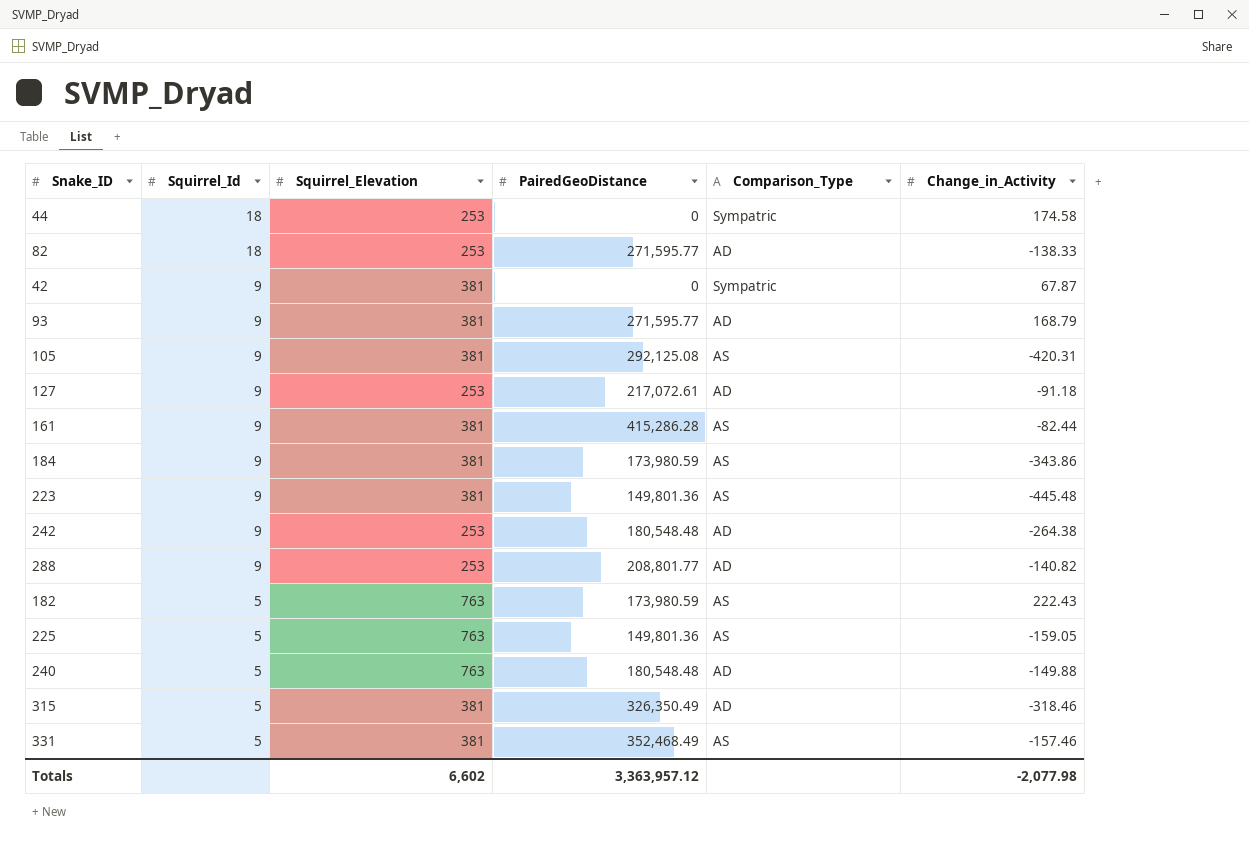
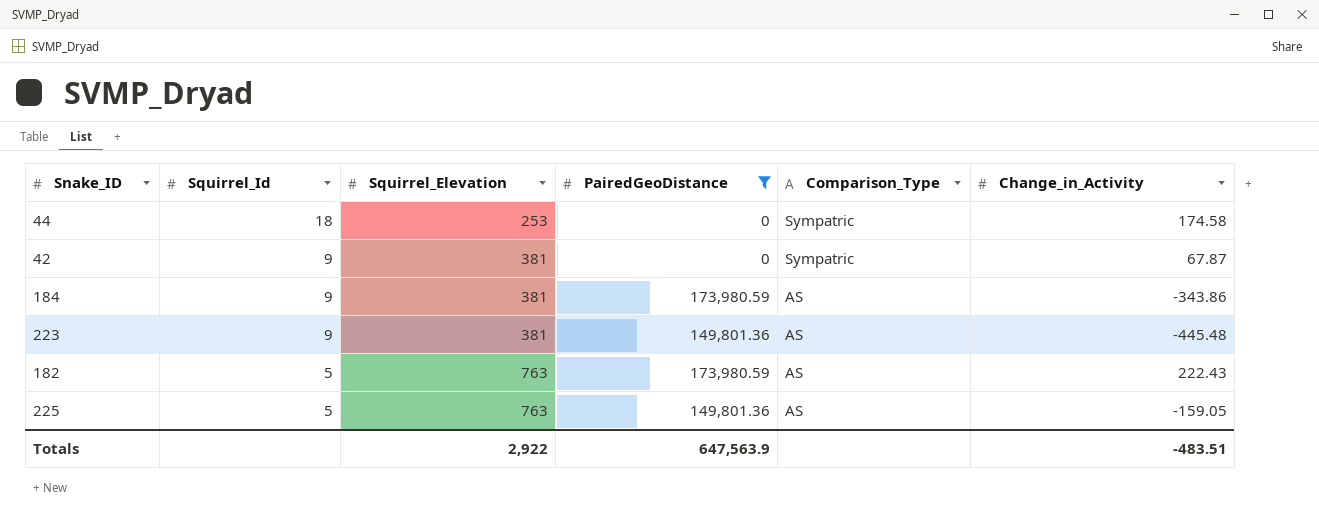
filter: none -> PairedGeoDistance <= 173,980.59
Totals | Squirrel_Elevation: 6,602 -> 2,922
Totals | PairedGeoDistance: 3,363,957.12 -> 647,563.9
Totals | Change_in_Activity: -2,077.98 -> -483.51

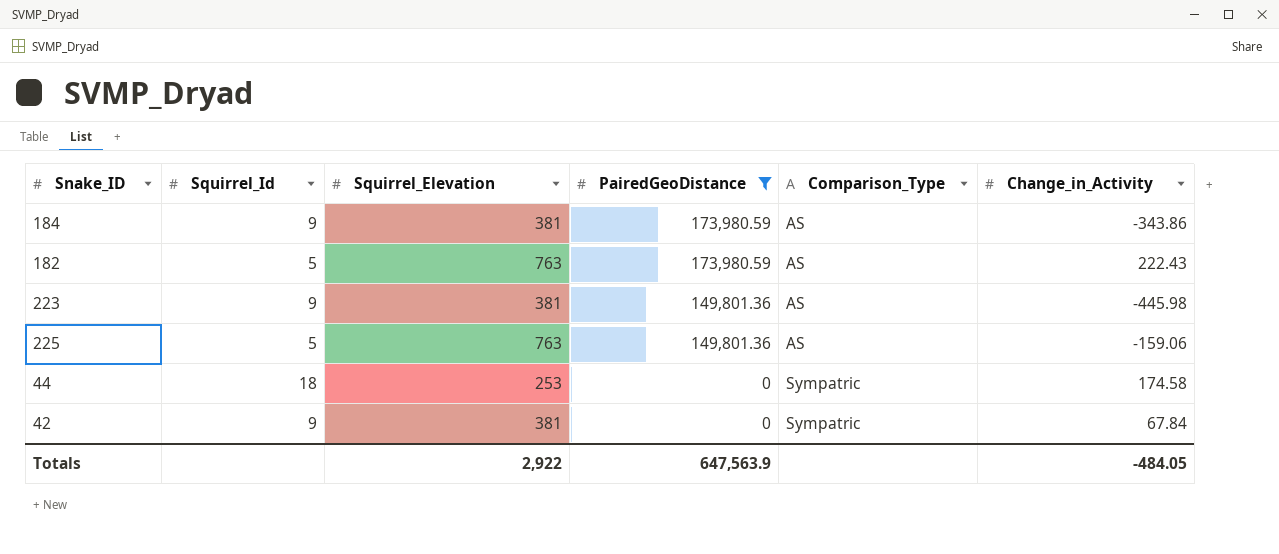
row order: Squirrel_Id descending -> PairedGeoDistance descending
223 | Change_in_Activity: -445.48 -> -445.98
225 | Change_in_Activity: -159.05 -> -159.06
42 | Change_in_Activity: 67.87 -> 67.84
Totals | Change_in_Activity: -483.51 -> -484.05

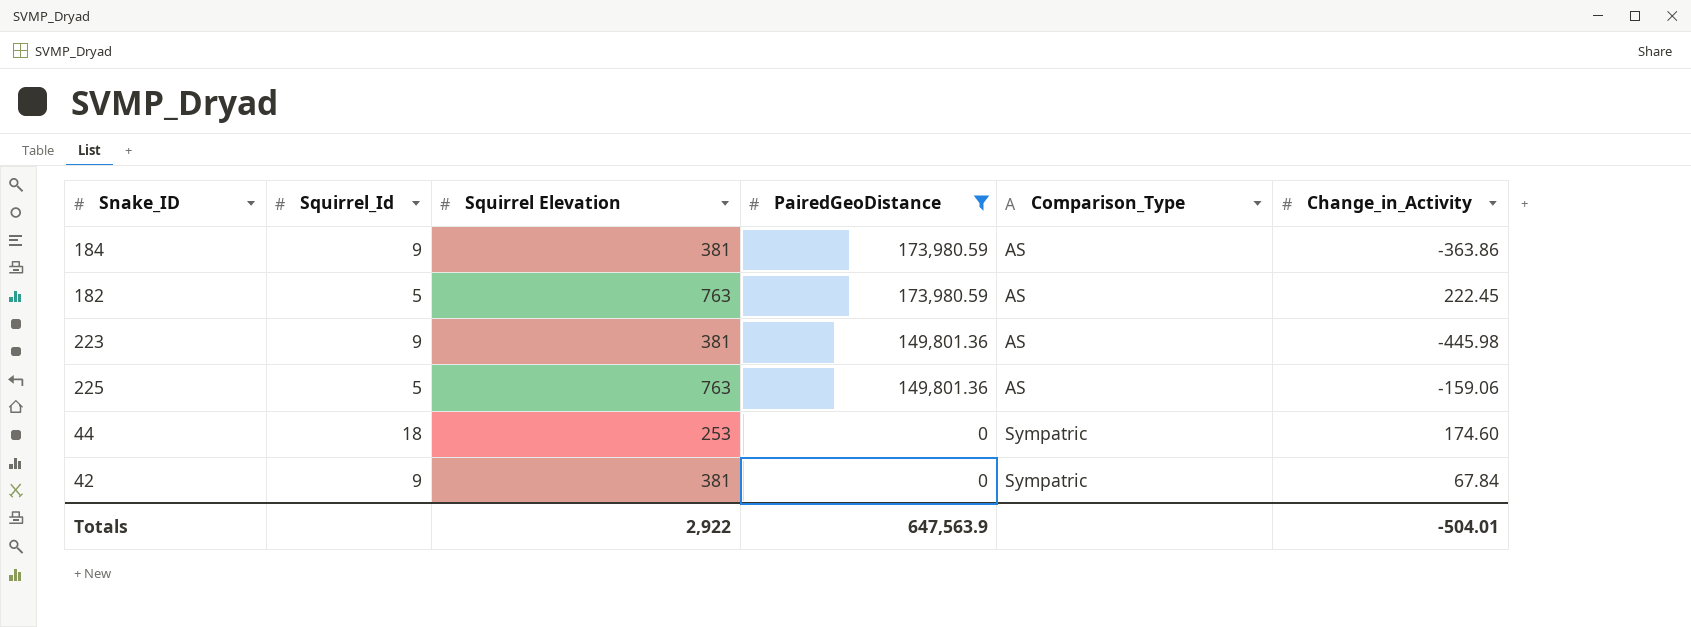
column name: Squirrel_Elevation -> Squirrel Elevation
184 | Change_in_Activity: -343.86 -> -363.86
182 | Change_in_Activity: 222.43 -> 222.45
44 | Change_in_Activity: 174.58 -> 174.60
Totals | Change_in_Activity: -484.05 -> -504.01

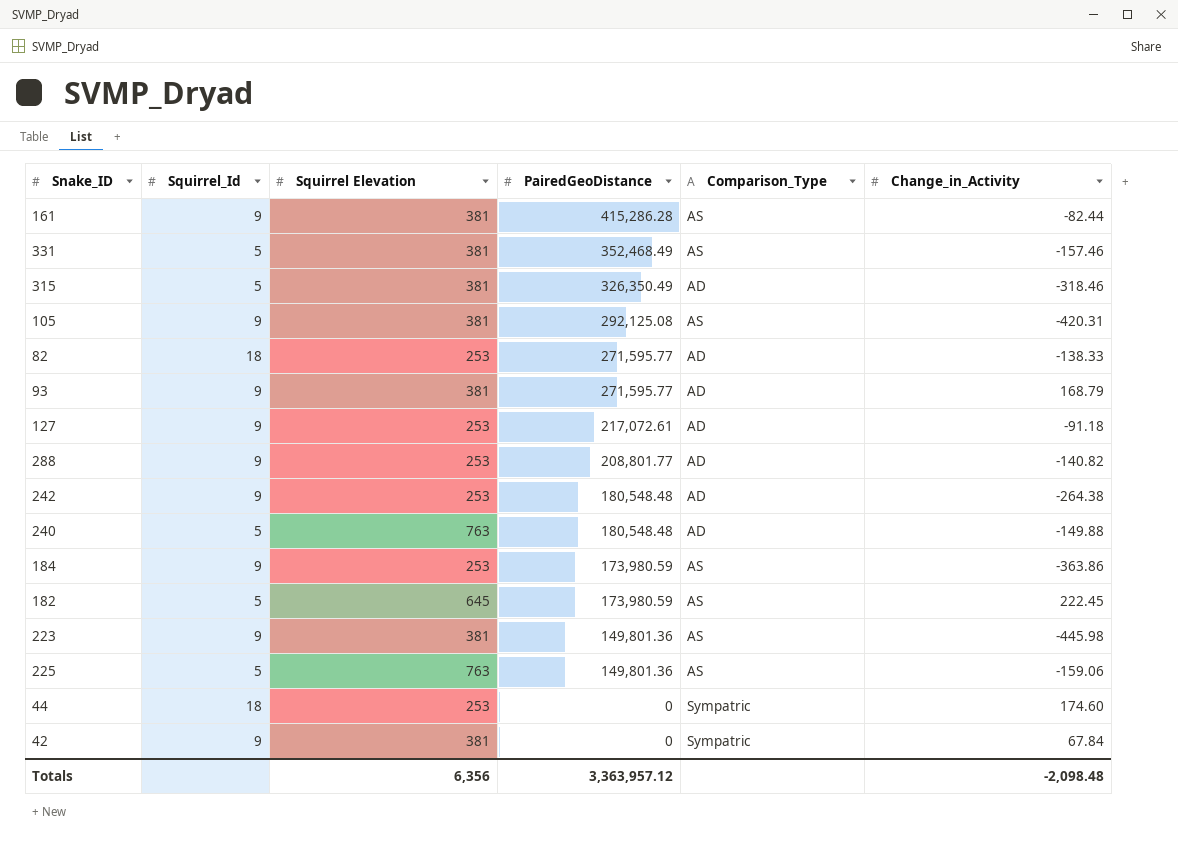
filter: PairedGeoDistance <= 173,980.59 -> none
184 | Squirrel Elevation: 381 -> 253
182 | Squirrel Elevation: 763 -> 645
Totals | Squirrel Elevation: 2,922 -> 6,356
Totals | PairedGeoDistance: 647,563.9 -> 3,363,957.12
Totals | Change_in_Activity: -504.01 -> -2,098.48

